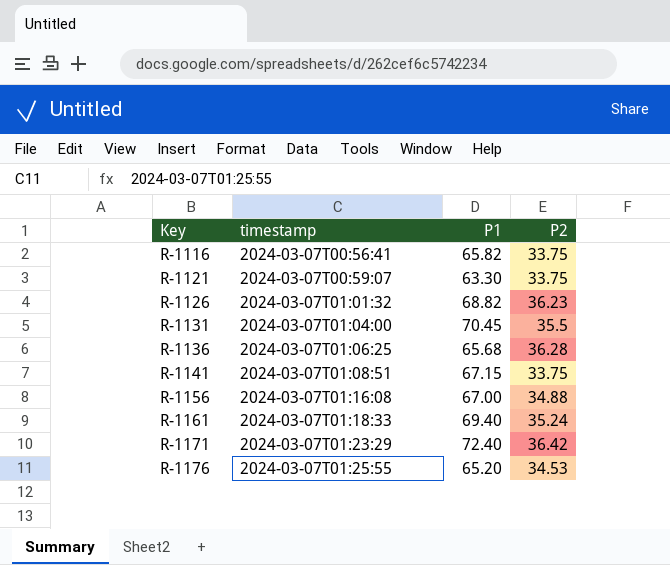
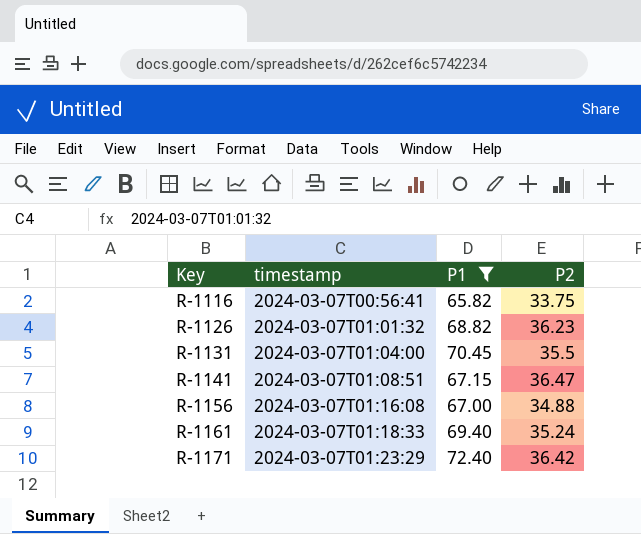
filter: none -> P1 >= 65.82
R-1141 | P2: 33.75 -> 36.47

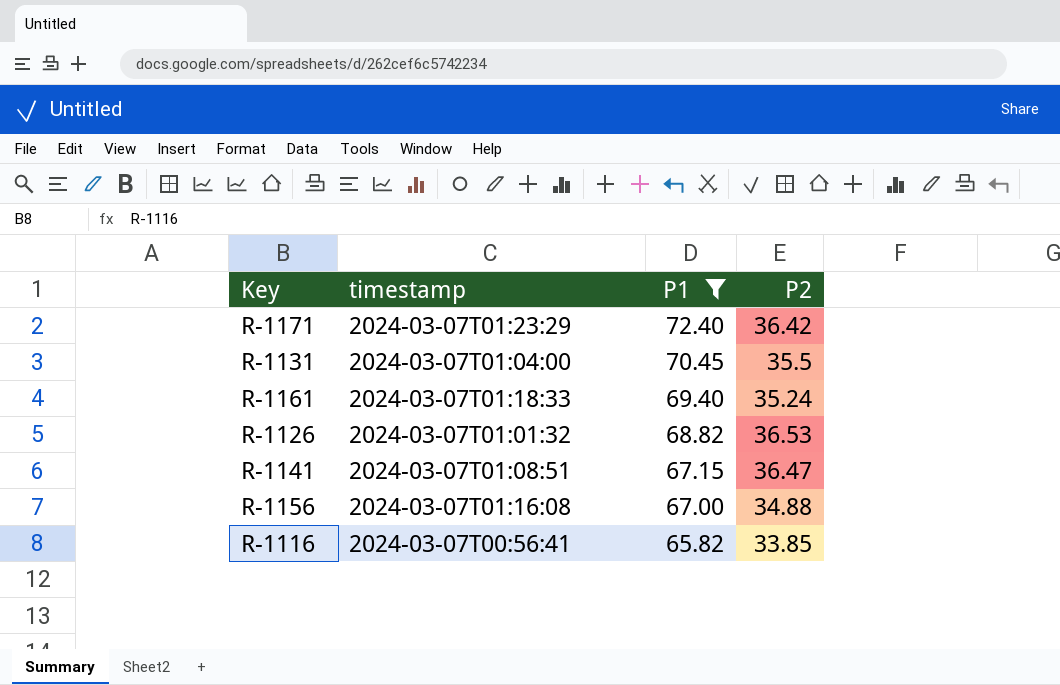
row order: Key ascending -> P1 descending
R-1126 | P2: 36.23 -> 36.53
R-1116 | P2: 33.75 -> 33.85

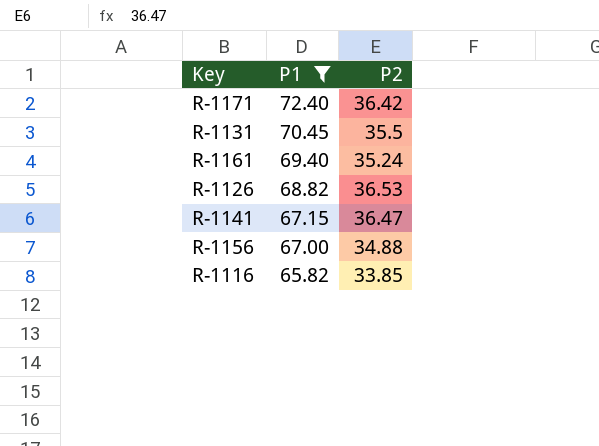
column timestamp | position: 2 -> none

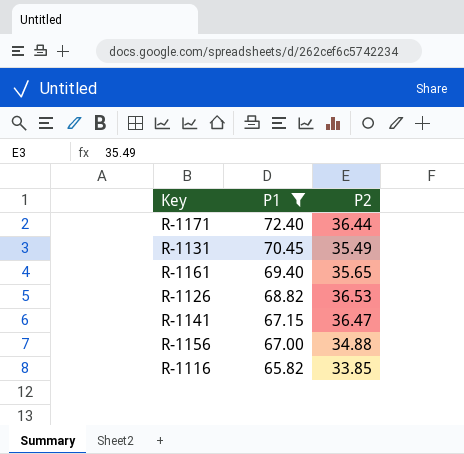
R-1171 | P2: 36.42 -> 36.44
R-1131 | P2: 35.5 -> 35.49
R-1161 | P2: 35.24 -> 35.65

